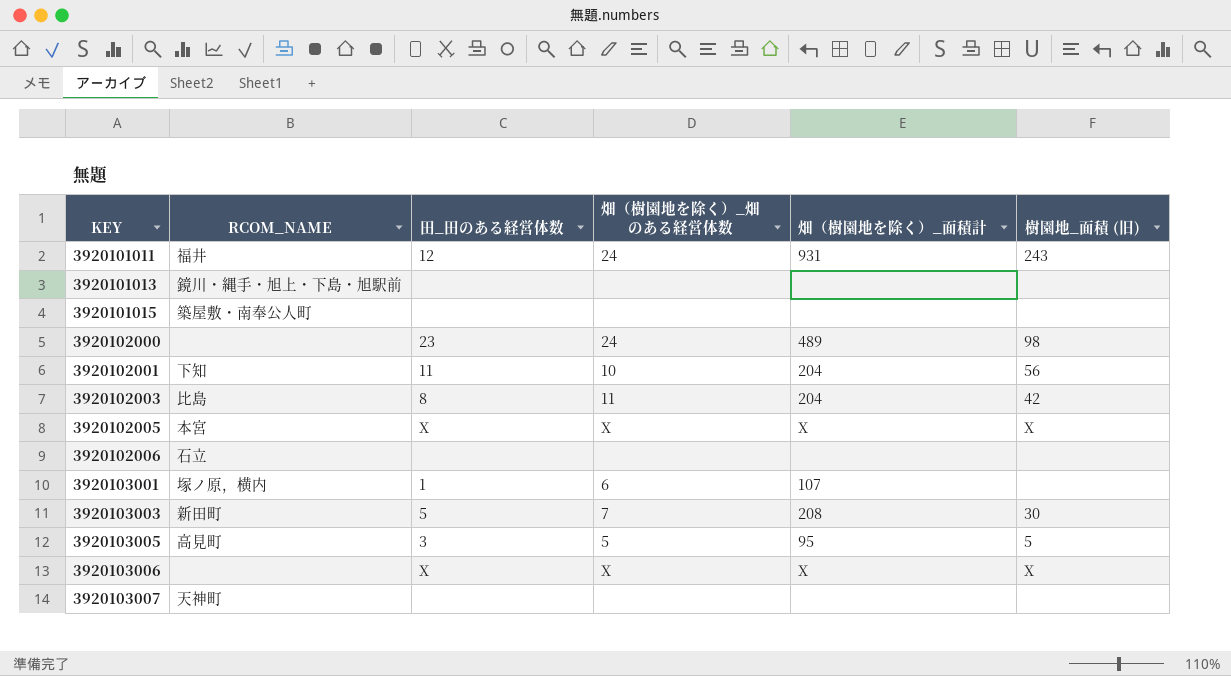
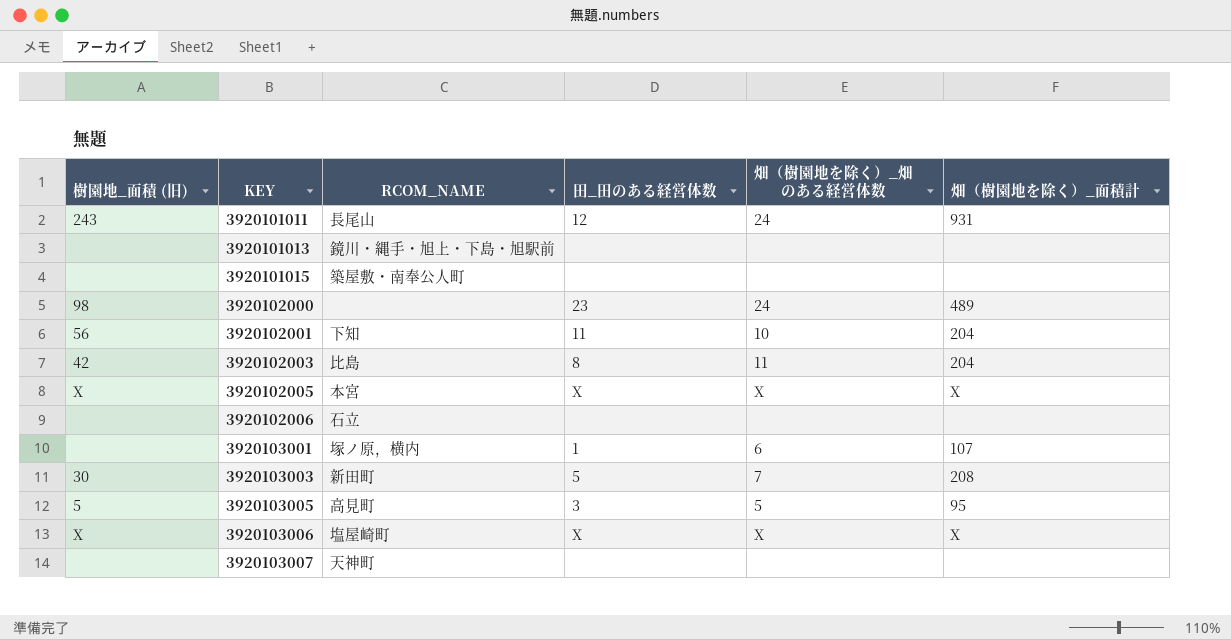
column 樹園地_面積 (旧) | position: 6 -> 1
3920101011 | RCOM_NAME: 福井 -> 長尾山
3920103006 | RCOM_NAME: none -> 塩屋崎町

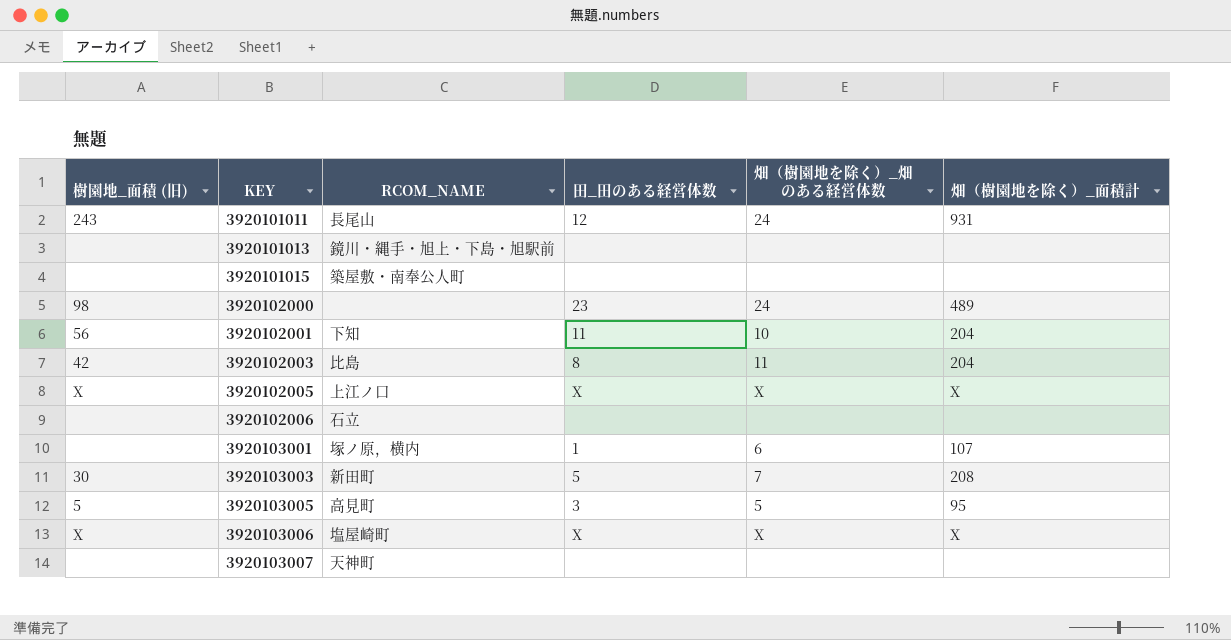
3920102005 | RCOM_NAME: 本宮 -> 上江ノ口

